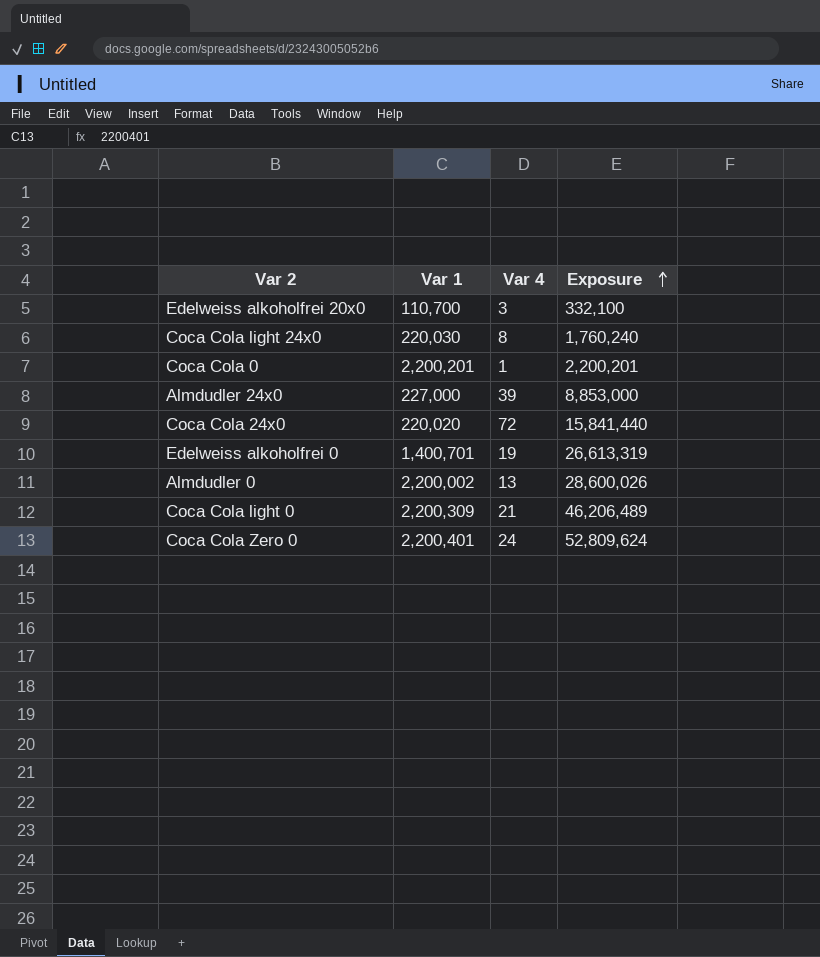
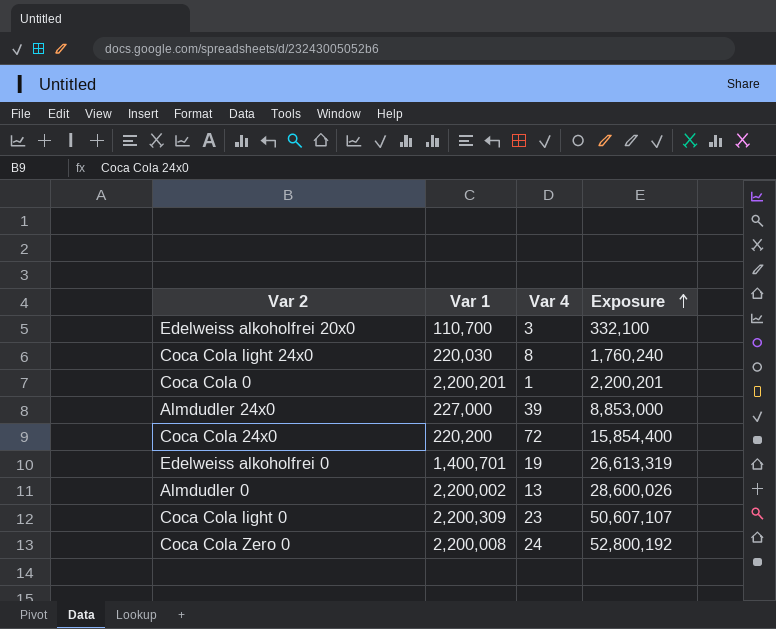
Coca Cola 24x0 | Var 1: 220,020 -> 220,200
Coca Cola 24x0 | Exposure: 15,841,440 -> 15,854,400
Coca Cola light 0 | Var 4: 21 -> 23
Coca Cola light 0 | Exposure: 46,206,489 -> 50,607,107
Coca Cola Zero 0 | Var 1: 2,200,401 -> 2,200,008
Coca Cola Zero 0 | Exposure: 52,809,624 -> 52,800,192

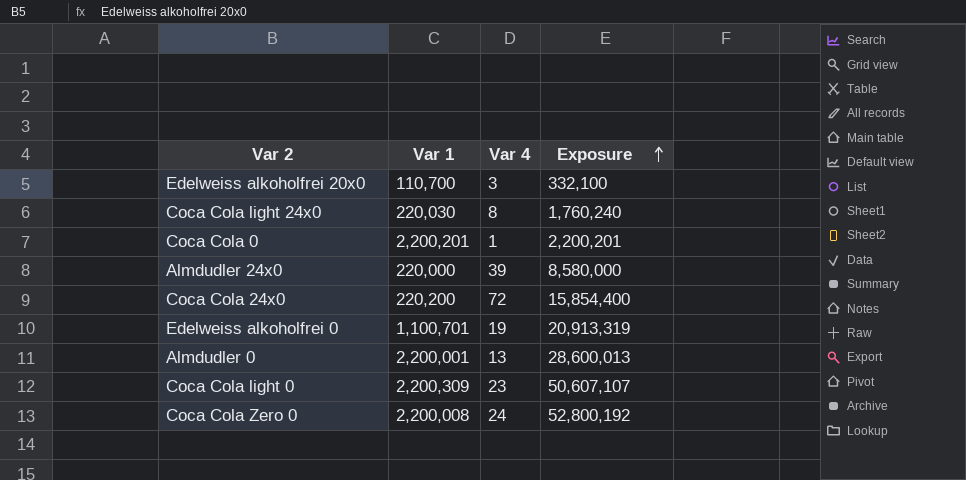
Almdudler 24x0 | Var 1: 227,000 -> 220,000
Almdudler 24x0 | Exposure: 8,853,000 -> 8,580,000
Edelweiss alkoholfrei 0 | Var 1: 1,400,701 -> 1,100,701
Edelweiss alkoholfrei 0 | Exposure: 26,613,319 -> 20,913,319
Almdudler 0 | Var 1: 2,200,002 -> 2,200,001
Almdudler 0 | Exposure: 28,600,026 -> 28,600,013

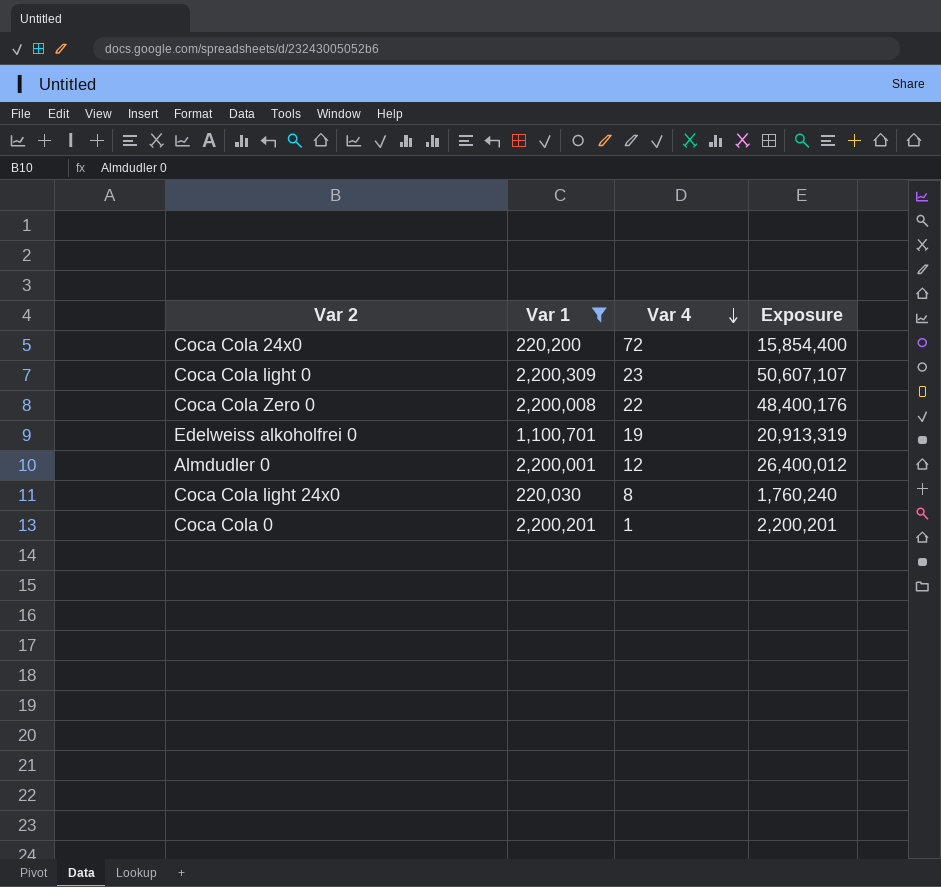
filter: none -> Var 1 >= 220,030
row order: Exposure ascending -> Var 4 descending
Coca Cola Zero 0 | Var 4: 24 -> 22
Coca Cola Zero 0 | Exposure: 52,800,192 -> 48,400,176
Almdudler 0 | Var 4: 13 -> 12
Almdudler 0 | Exposure: 28,600,013 -> 26,400,012

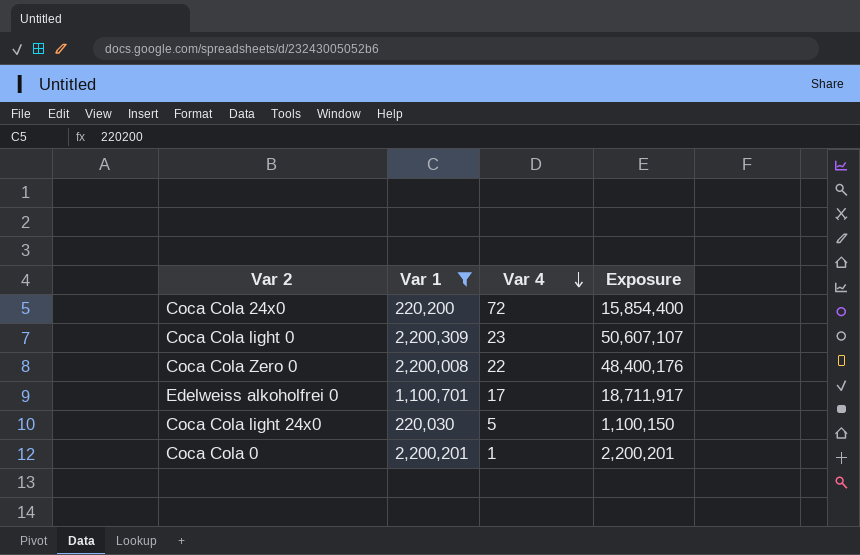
row Almdudler 0: 2,200,001 | 12 | 26,400,012 -> none
Edelweiss alkoholfrei 0 | Var 4: 19 -> 17
Edelweiss alkoholfrei 0 | Exposure: 20,913,319 -> 18,711,917
Coca Cola light 24x0 | Var 4: 8 -> 5
Coca Cola light 24x0 | Exposure: 1,760,240 -> 1,100,150

